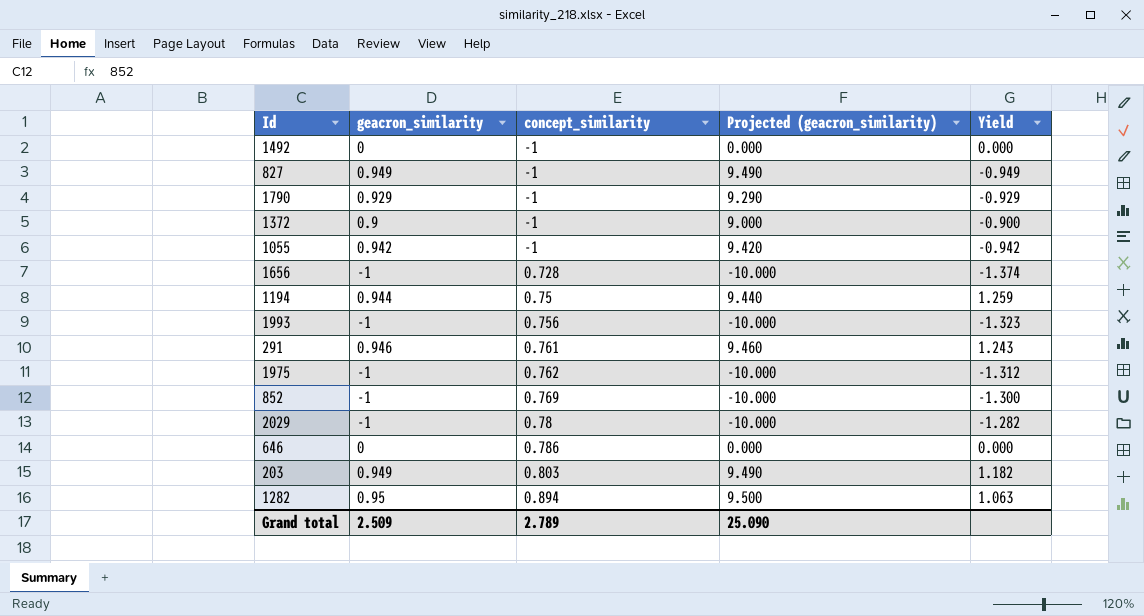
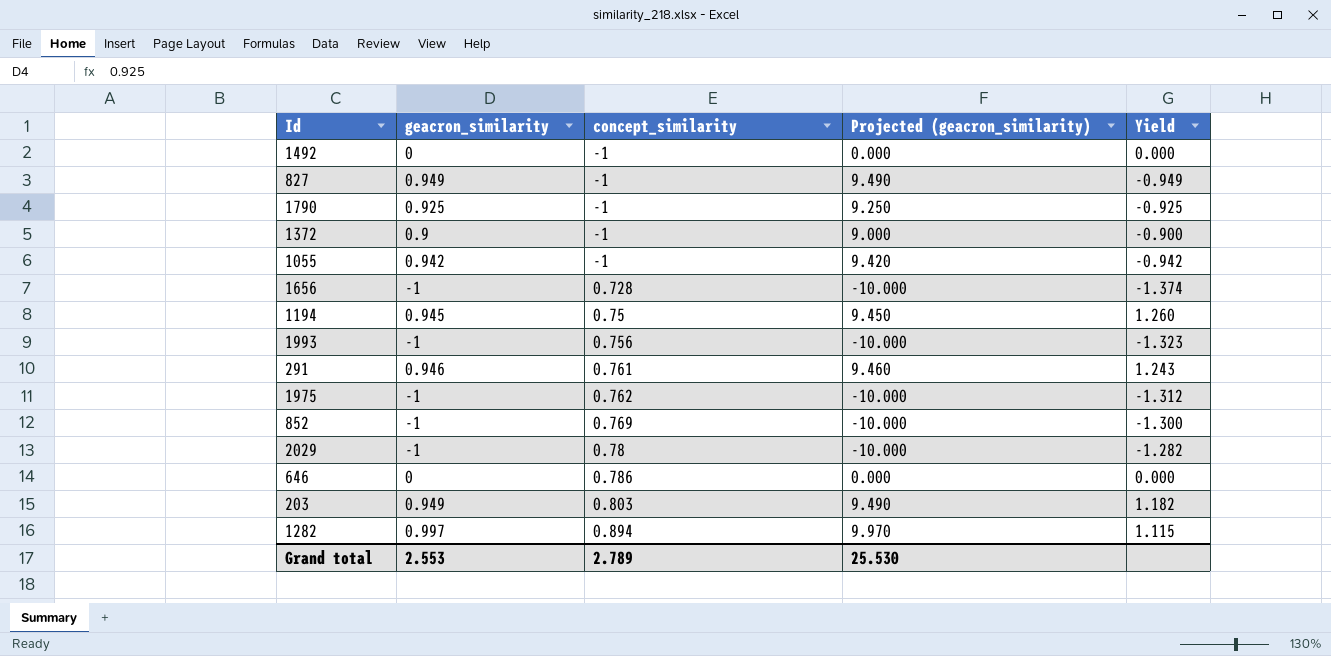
1790 | geacron_similarity: 0.929 -> 0.925
1790 | Projected (geacron_similarity): 9.290 -> 9.250
1790 | Yield: -0.929 -> -0.925
1194 | geacron_similarity: 0.944 -> 0.945
1194 | Projected (geacron_similarity): 9.440 -> 9.450
1194 | Yield: 1.259 -> 1.260
1282 | geacron_similarity: 0.95 -> 0.997
1282 | Projected (geacron_similarity): 9.500 -> 9.970
1282 | Yield: 1.063 -> 1.115
Grand total | geacron_similarity: 2.509 -> 2.553
Grand total | Projected (geacron_similarity): 25.090 -> 25.530

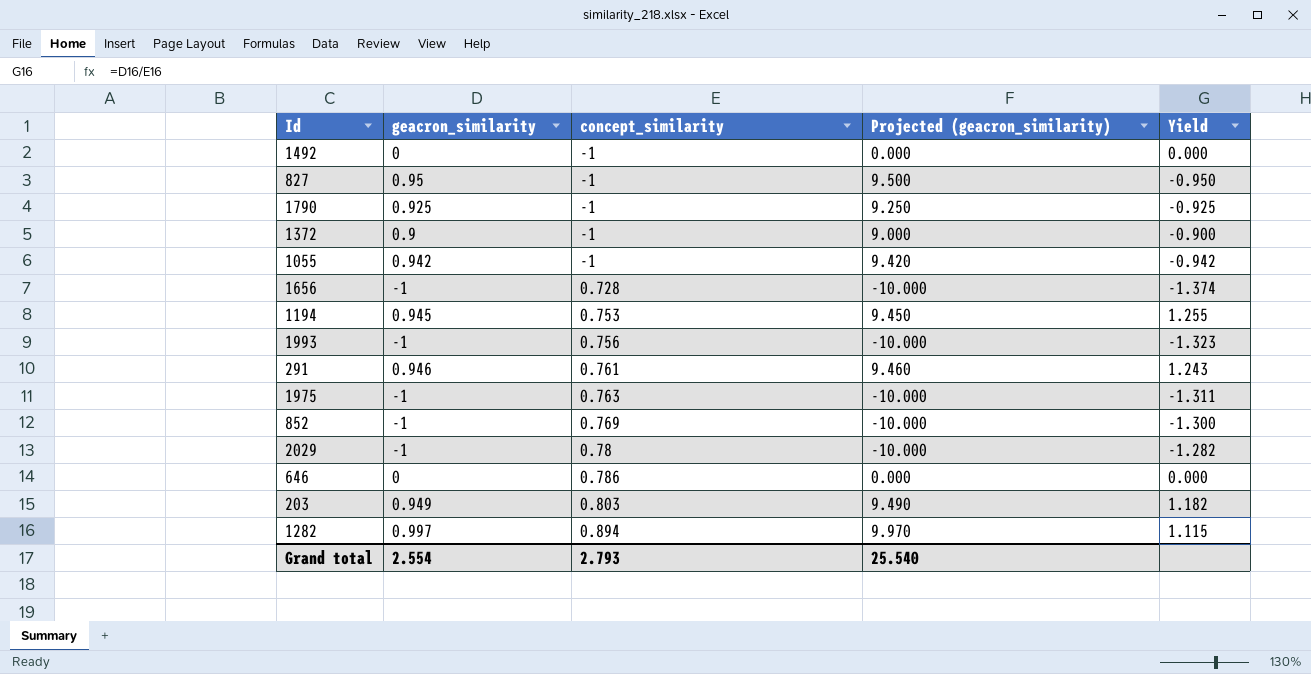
827 | geacron_similarity: 0.949 -> 0.95
827 | Projected (geacron_similarity): 9.490 -> 9.500
827 | Yield: -0.949 -> -0.950
1194 | concept_similarity: 0.75 -> 0.753
1194 | Yield: 1.260 -> 1.255
1975 | concept_similarity: 0.762 -> 0.763
1975 | Yield: -1.312 -> -1.311
Grand total | geacron_similarity: 2.553 -> 2.554
Grand total | concept_similarity: 2.789 -> 2.793
Grand total | Projected (geacron_similarity): 25.530 -> 25.540

